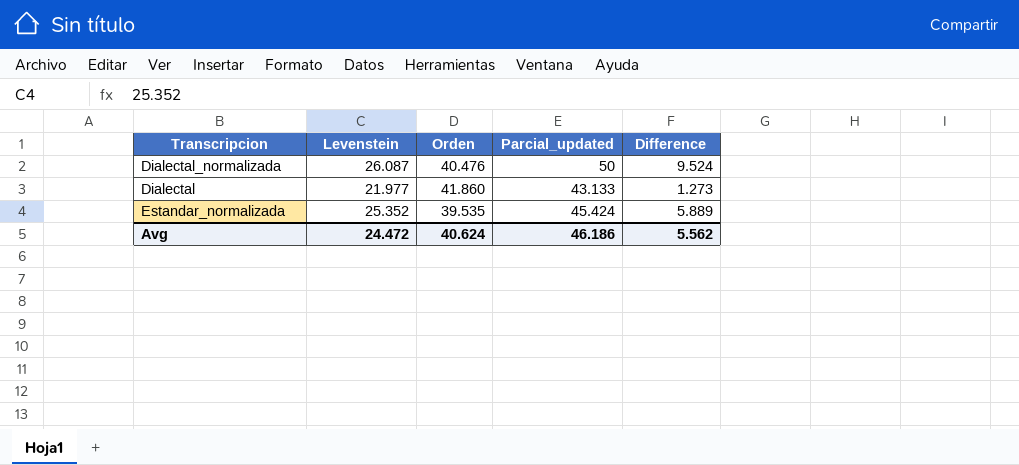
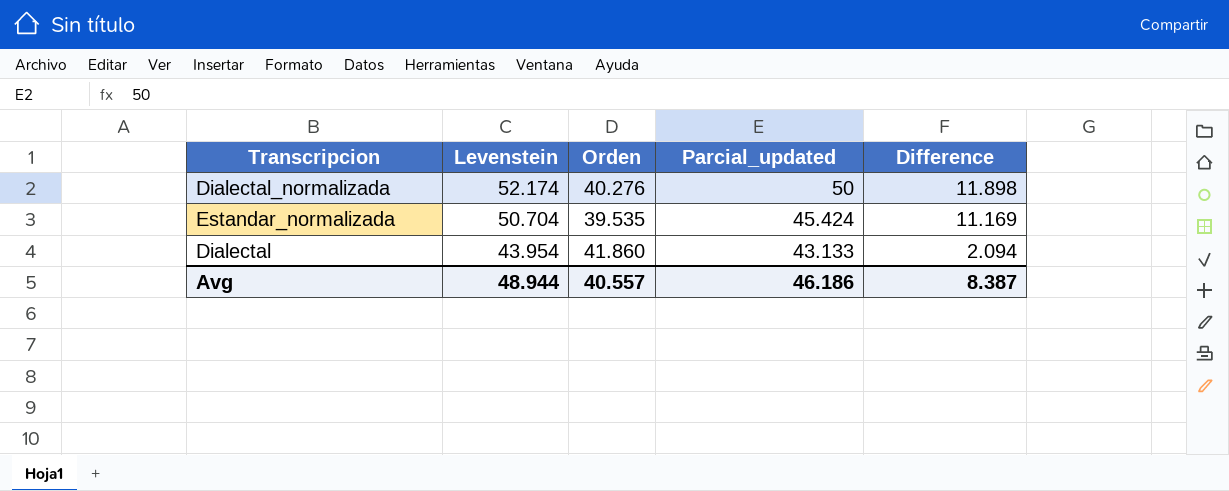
row order: none -> Levenstein descending
column Difference | formula: [Parcial_updated] - [Orden] -> [Levenstein] - [Orden]
Dialectal_normalizada | Levenstein: 26.087 -> 52.174
Dialectal_normalizada | Orden: 40.476 -> 40.276
Estandar_normalizada | Levenstein: 25.352 -> 50.704
Dialectal | Levenstein: 21.977 -> 43.954
Avg | Levenstein: 24.472 -> 48.944
Avg | Orden: 40.624 -> 40.557
Avg | Difference: 5.562 -> 8.387

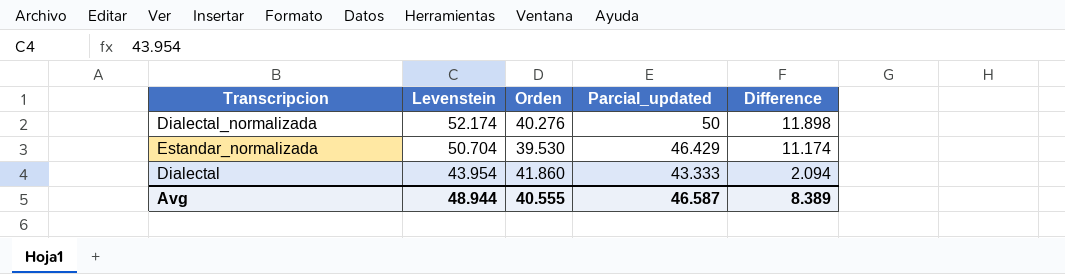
Estandar_normalizada | Orden: 39.535 -> 39.530
Estandar_normalizada | Parcial_updated: 45.424 -> 46.429
Estandar_normalizada | Difference: 11.169 -> 11.174
Dialectal | Parcial_updated: 43.133 -> 43.333
Avg | Orden: 40.557 -> 40.555
Avg | Parcial_updated: 46.186 -> 46.587
Avg | Difference: 8.387 -> 8.389

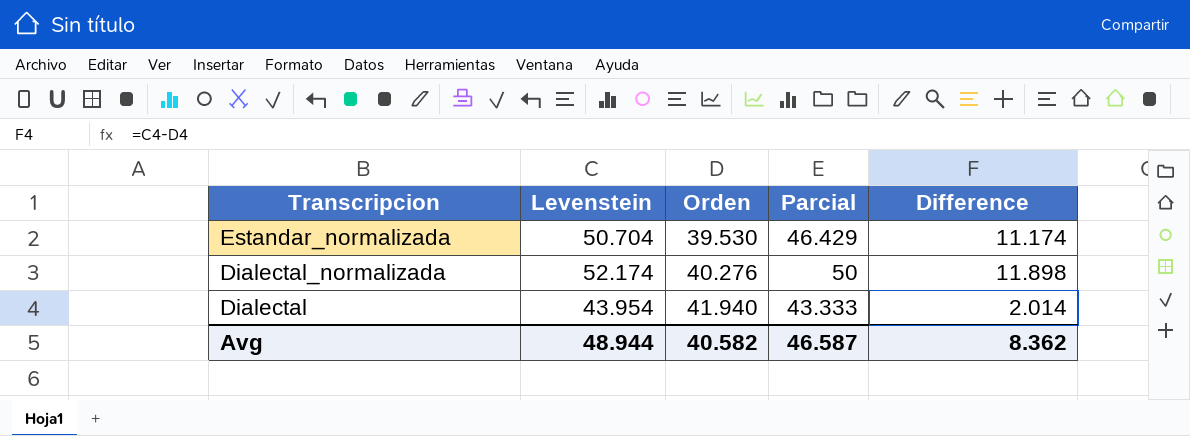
row order: Levenstein descending -> Transcripcion descending
column name: Parcial_updated -> Parcial
Dialectal | Orden: 41.860 -> 41.940
Dialectal | Difference: 2.094 -> 2.014
Avg | Orden: 40.555 -> 40.582
Avg | Difference: 8.389 -> 8.362

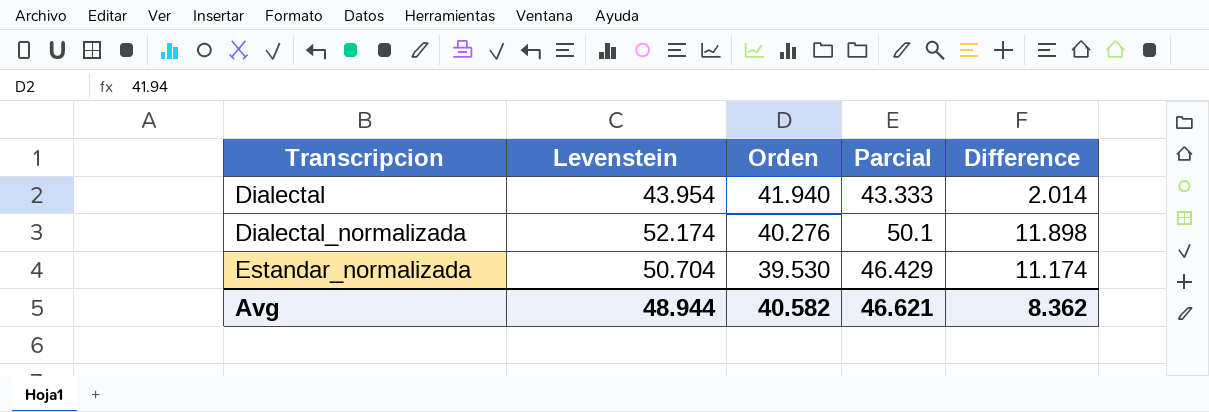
row order: Transcripcion descending -> Transcripcion ascending
Dialectal_normalizada | Parcial: 50 -> 50.1
Avg | Parcial: 46.587 -> 46.621

